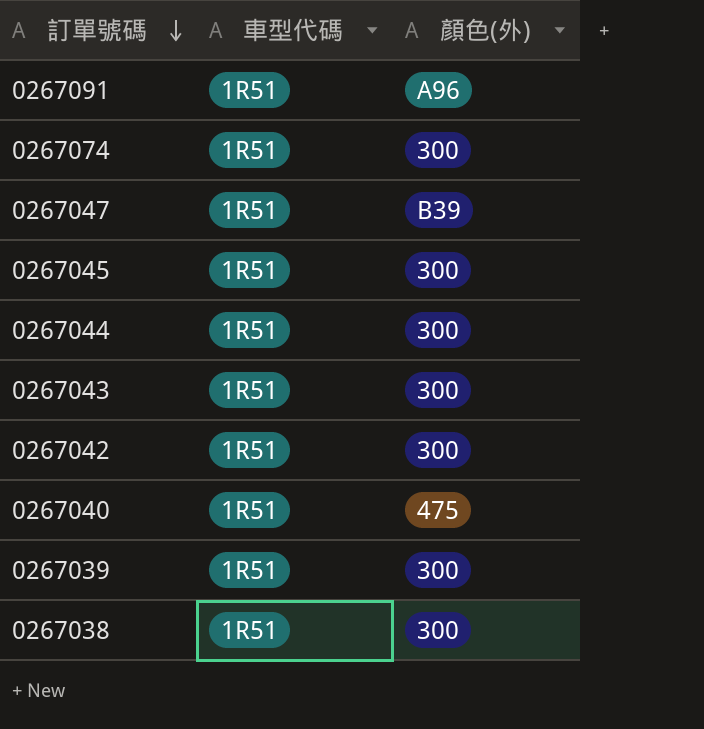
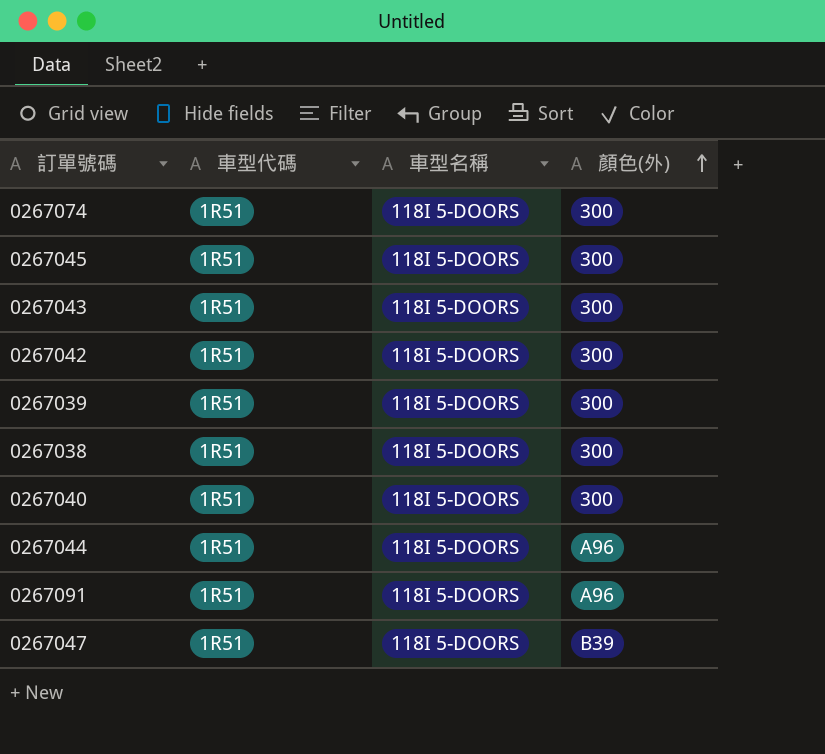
row order: 訂單號碼 descending -> 顏色(外) ascending
column 車型名稱 | position: none -> 3
0267040 | 顏色(外): 475 -> 300
0267044 | 顏色(外): 300 -> A96

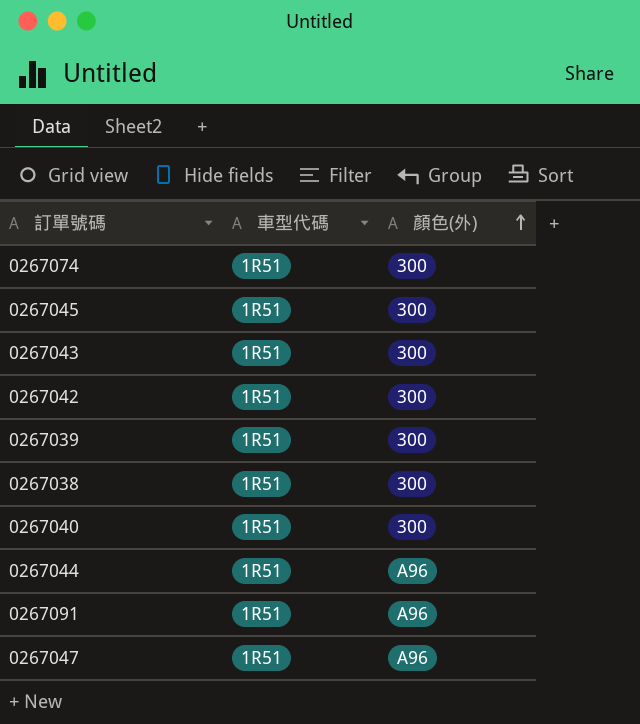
column 車型名稱 | position: 3 -> none
0267047 | 顏色(外): B39 -> A96

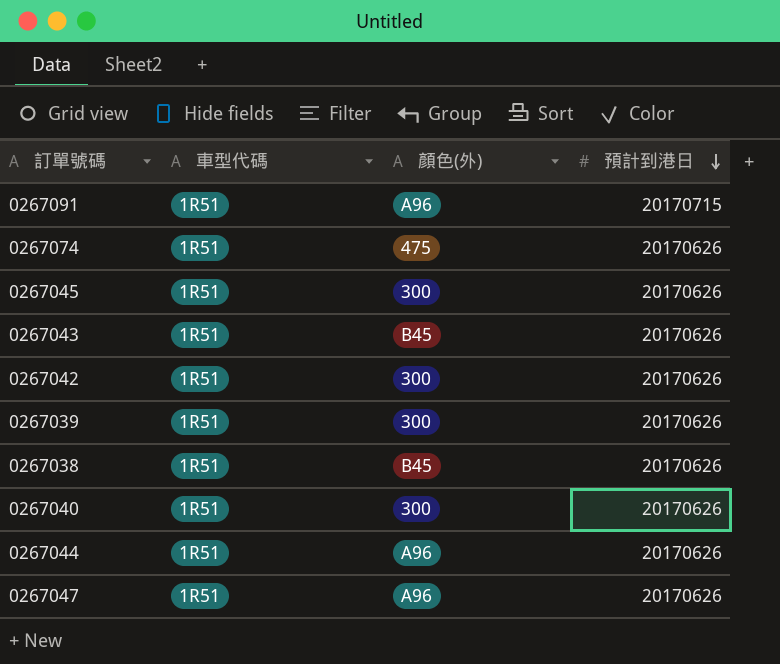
row order: 顏色(外) ascending -> 預計到港日 descending
column 預計到港日 | position: none -> 4
0267074 | 顏色(外): 300 -> 475
0267043 | 顏色(外): 300 -> B45
0267038 | 顏色(外): 300 -> B45

